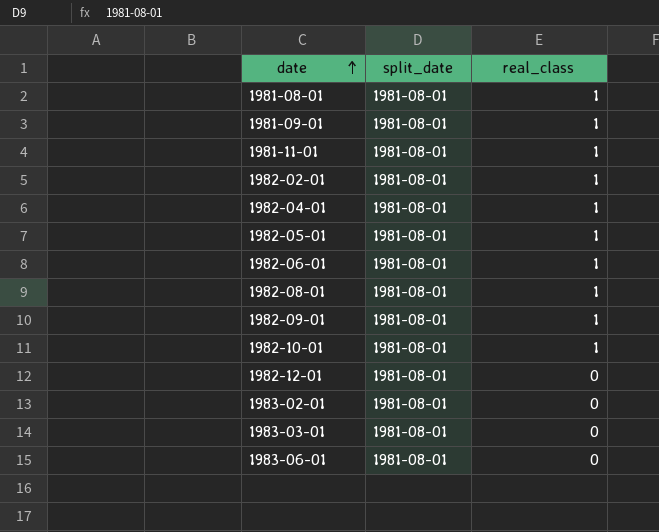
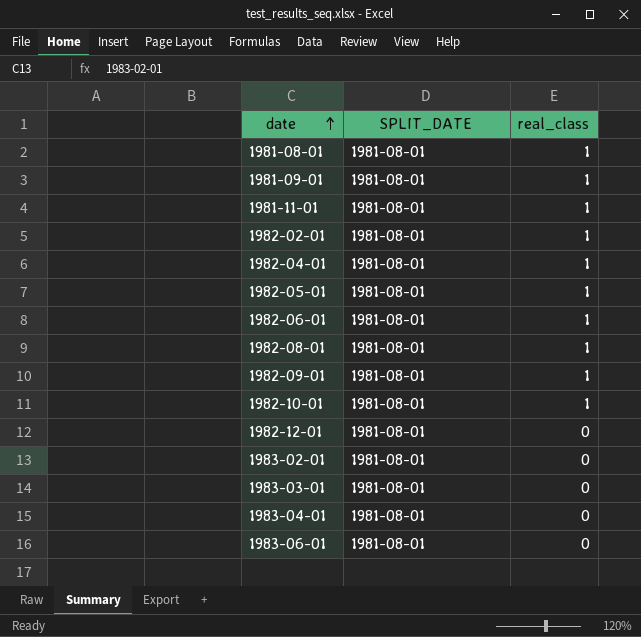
column name: split_date -> SPLIT_DATE
row 1983-04-01: none -> 1981-08-01 | 0

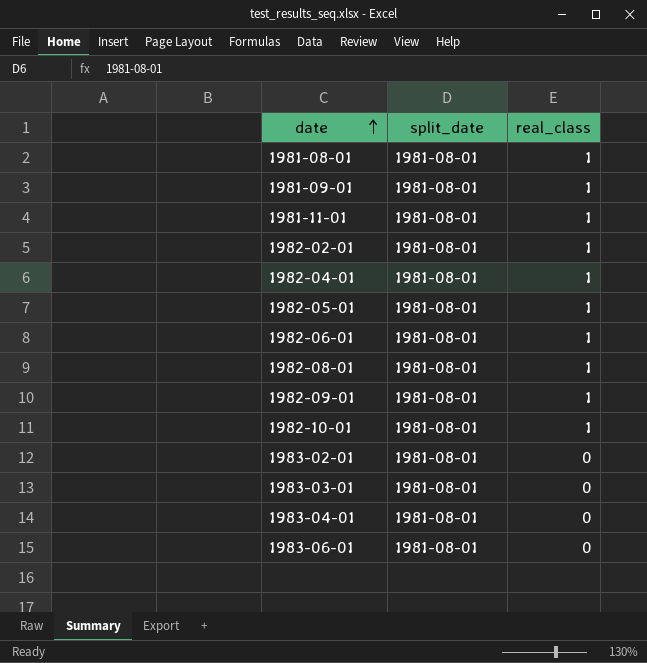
column name: SPLIT_DATE -> split_date
row 1982-12-01: 1981-08-01 | 0 -> none

